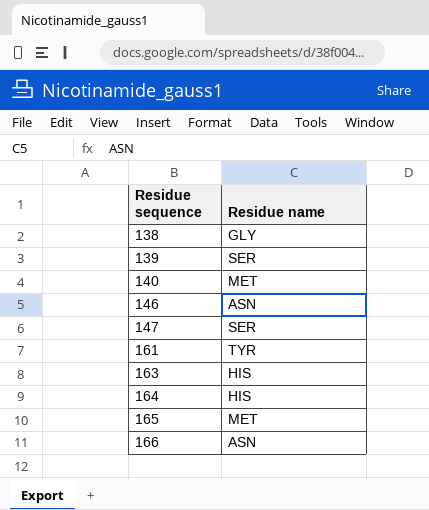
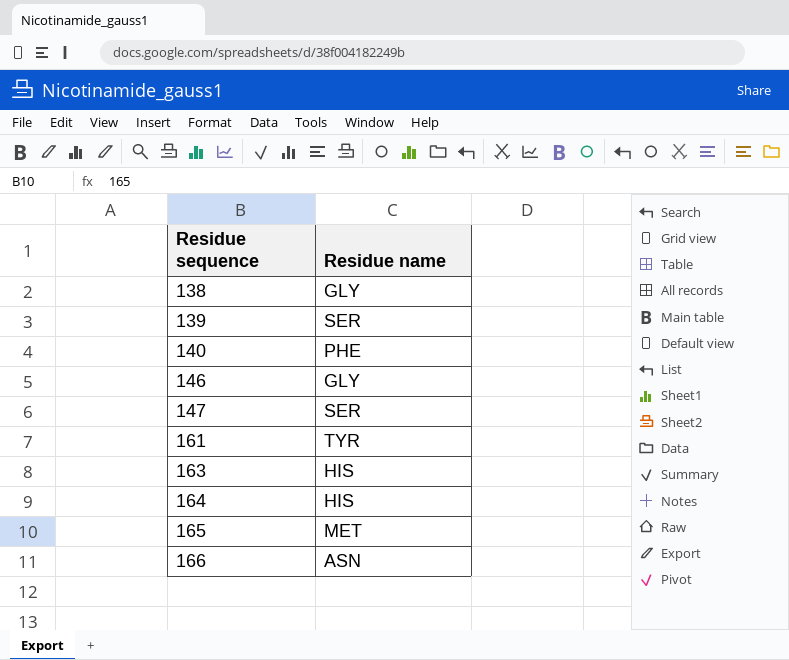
140 | Residue name: MET -> PHE
146 | Residue name: ASN -> GLY

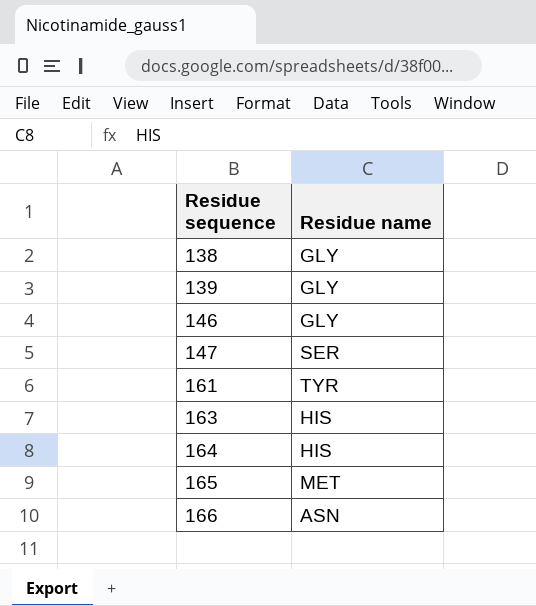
row 140: PHE -> none
139 | Residue name: SER -> GLY

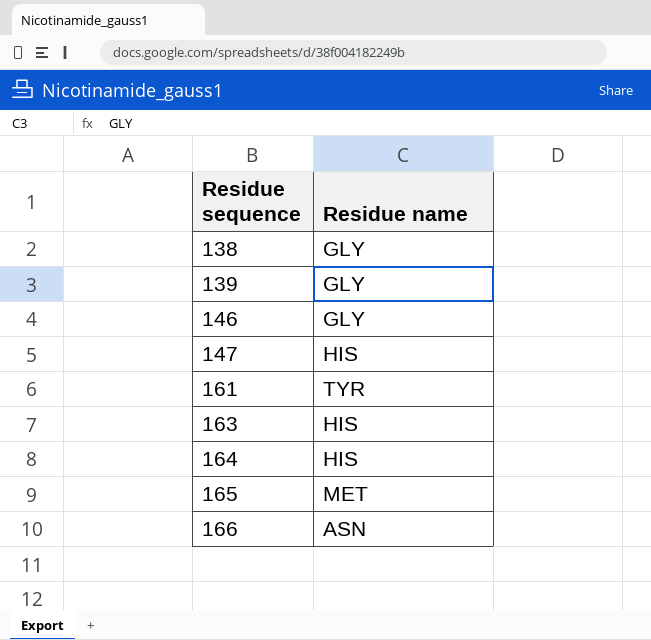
147 | Residue name: SER -> HIS

